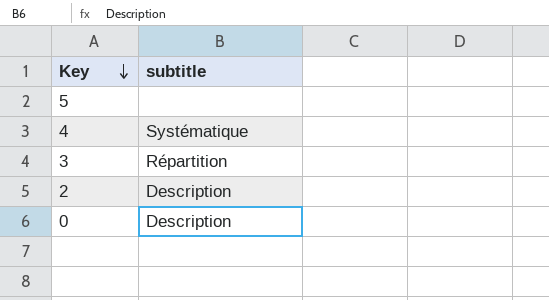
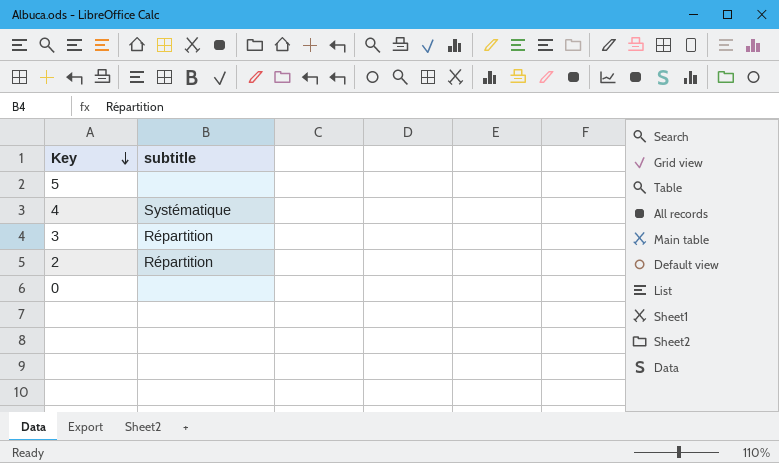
2 | subtitle: Description -> Répartition
0 | subtitle: Description -> none

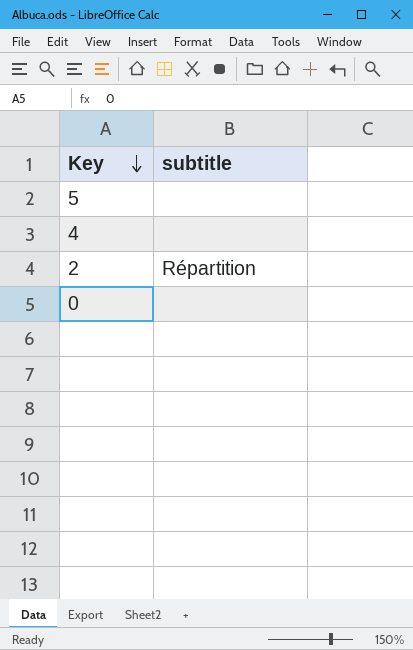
row 3: Répartition -> none
4 | subtitle: Systématique -> none

